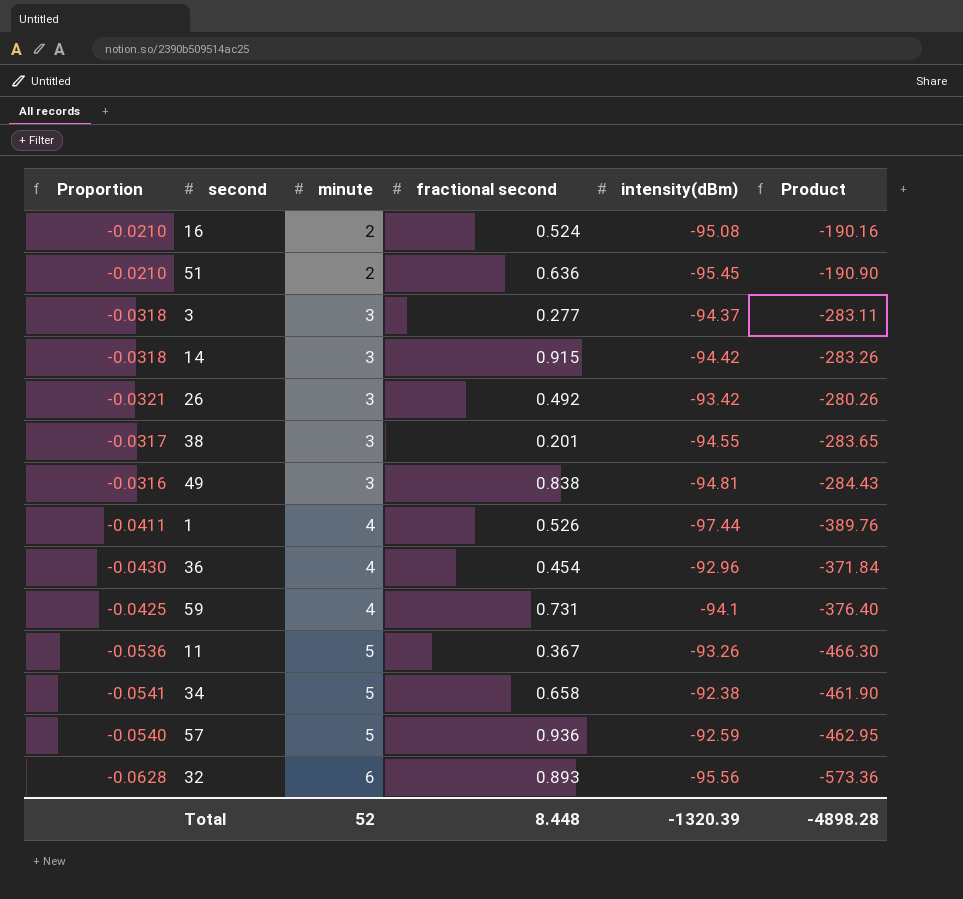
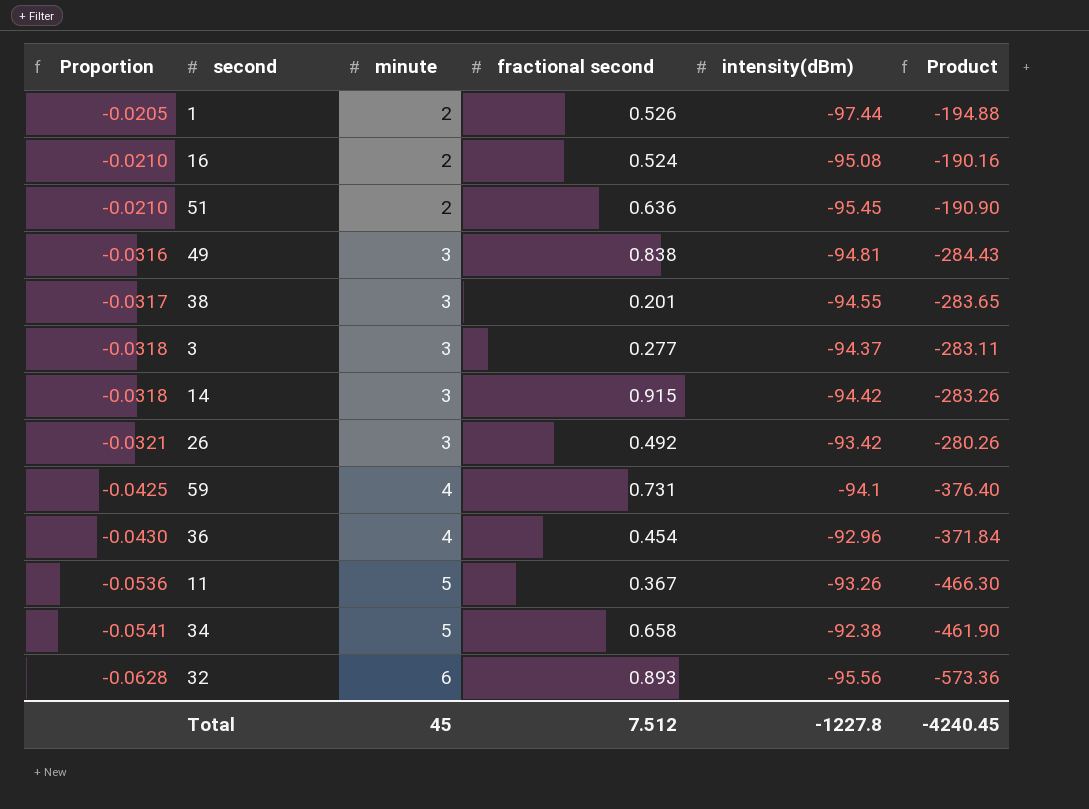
row order: minute ascending -> Proportion descending
row 57: -0.0540 | 5 | 0.936 | -92.59 | -462.95 -> none
1 | Proportion: -0.0411 -> -0.0205
1 | minute: 4 -> 2
1 | Product: -389.76 -> -194.88
Total | minute: 52 -> 45
Total | fractional second: 8.448 -> 7.512
Total | intensity(dBm): -1320.39 -> -1227.8
Total | Product: -4898.28 -> -4240.45

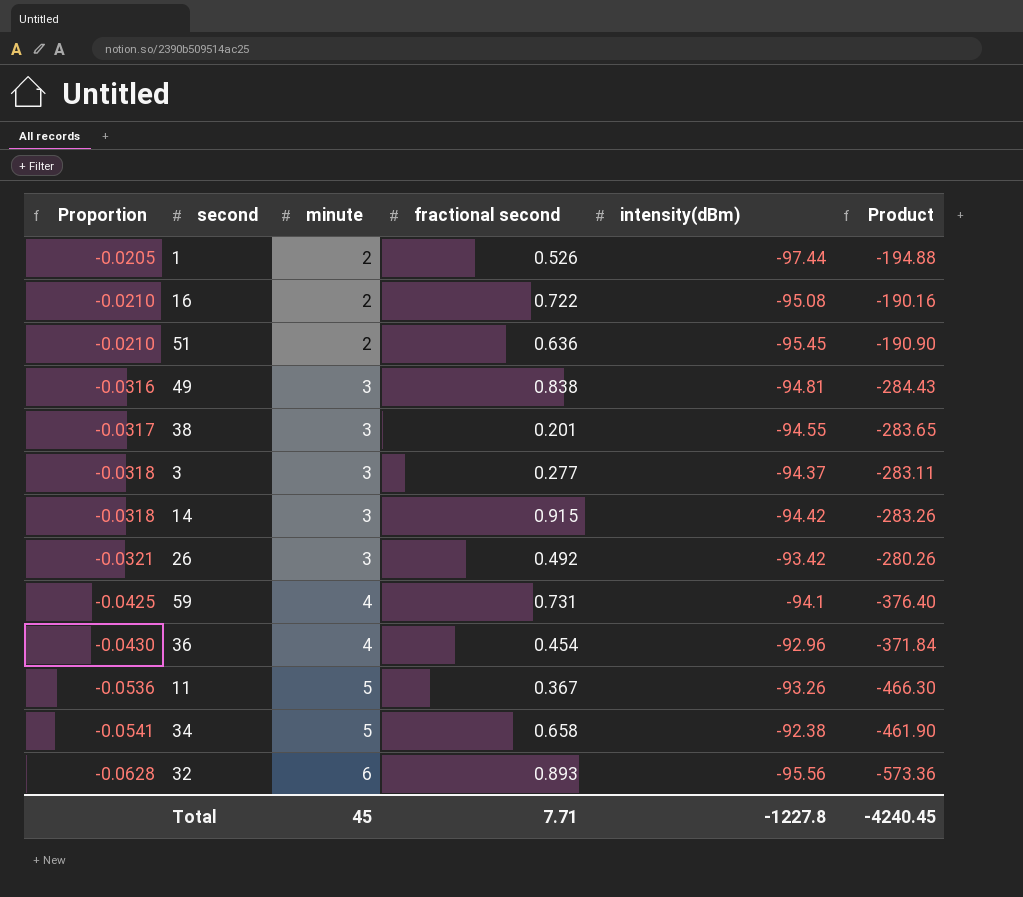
16 | fractional second: 0.524 -> 0.722
Total | fractional second: 7.512 -> 7.71

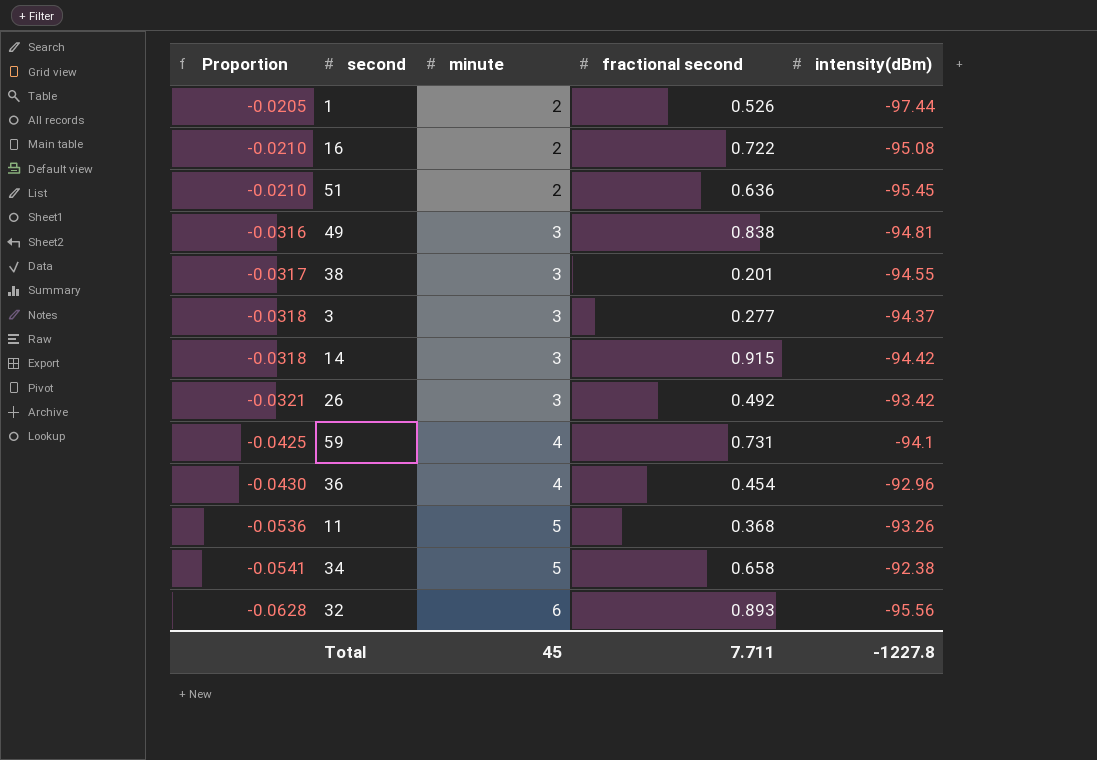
column Product | formula: [minute] * [intensity(dBm)] -> none
11 | fractional second: 0.367 -> 0.368
Total | fractional second: 7.71 -> 7.711

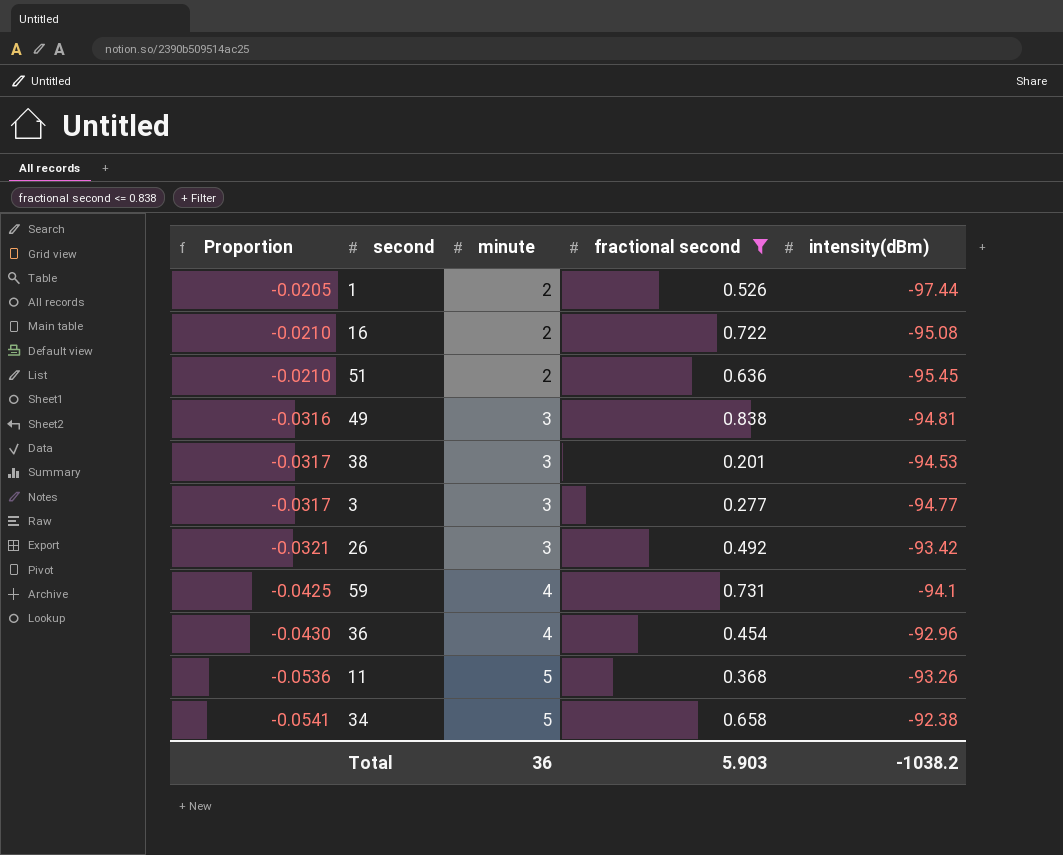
filter: none -> fractional second <= 0.838
38 | intensity(dBm): -94.55 -> -94.53
3 | Proportion: -0.0318 -> -0.0317
3 | intensity(dBm): -94.37 -> -94.77
Total | minute: 45 -> 36
Total | fractional second: 7.711 -> 5.903
Total | intensity(dBm): -1227.8 -> -1038.2

